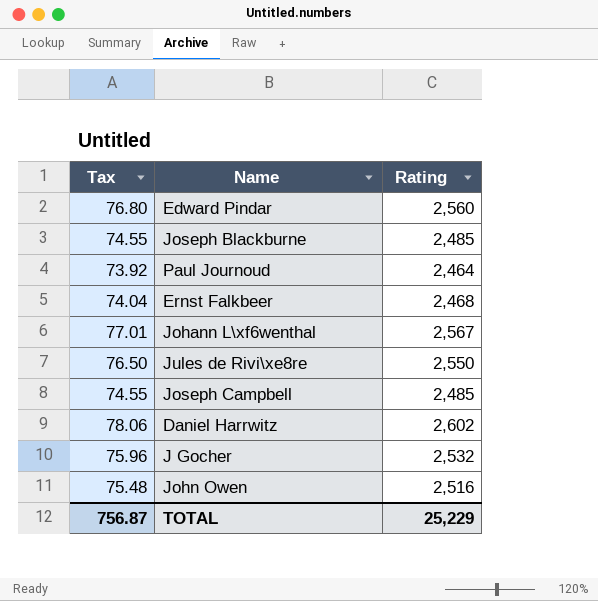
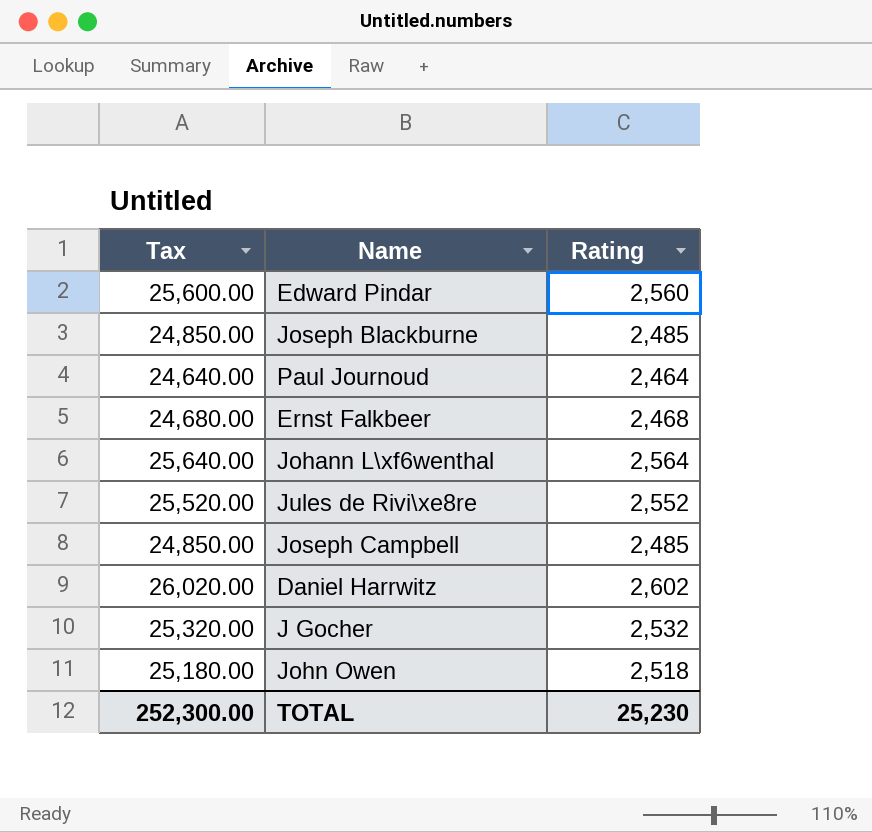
column Tax | formula: [Rating] * 0.03 -> [Rating] * 10
Johann L\xf6wenthal | Rating: 2,567 -> 2,564
Jules de Rivi\xe8re | Rating: 2,550 -> 2,552
John Owen | Rating: 2,516 -> 2,518
TOTAL | Tax: 756.87 -> 252,300.00
TOTAL | Rating: 25,229 -> 25,230

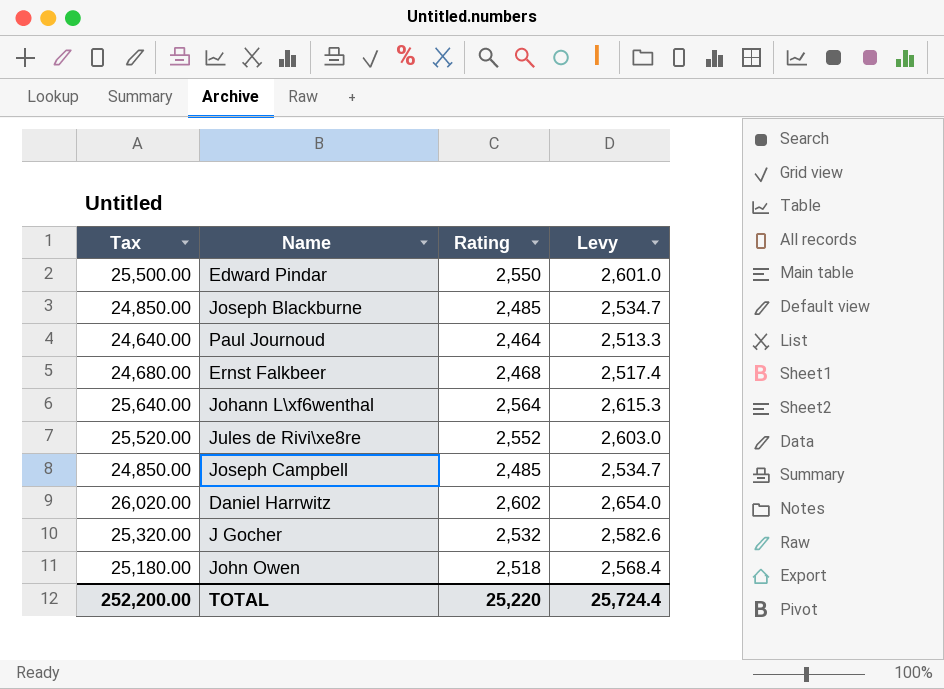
column Levy | formula: none -> [Rating] * 1.02
Edward Pindar | Tax: 25,600.00 -> 25,500.00
Edward Pindar | Rating: 2,560 -> 2,550
TOTAL | Tax: 252,300.00 -> 252,200.00
TOTAL | Rating: 25,230 -> 25,220

